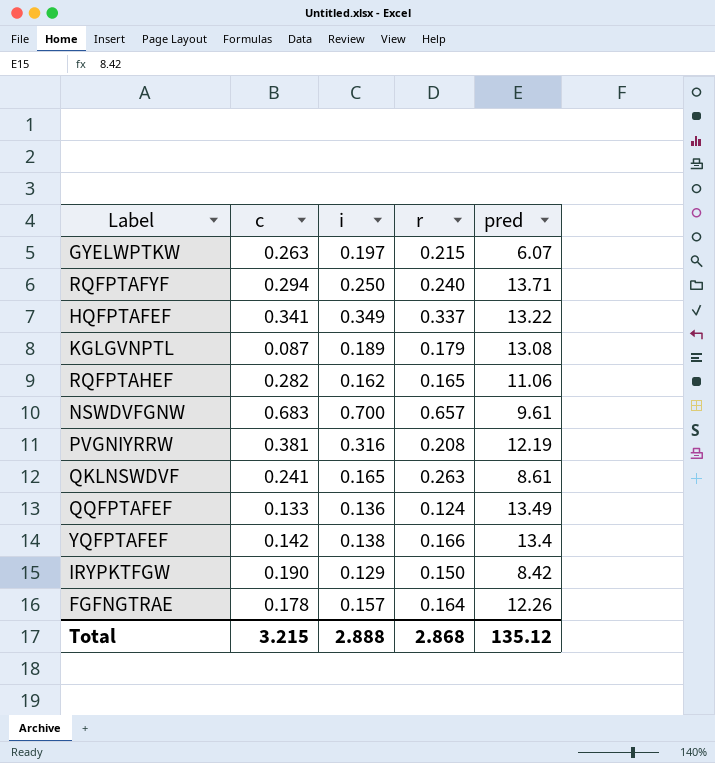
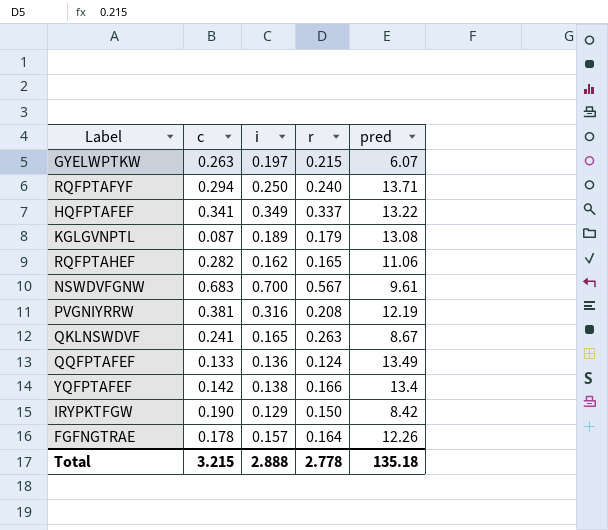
NSWDVFGNW | r: 0.657 -> 0.567
QKLNSWDVF | pred: 8.61 -> 8.67
Total | r: 2.868 -> 2.778
Total | pred: 135.12 -> 135.18

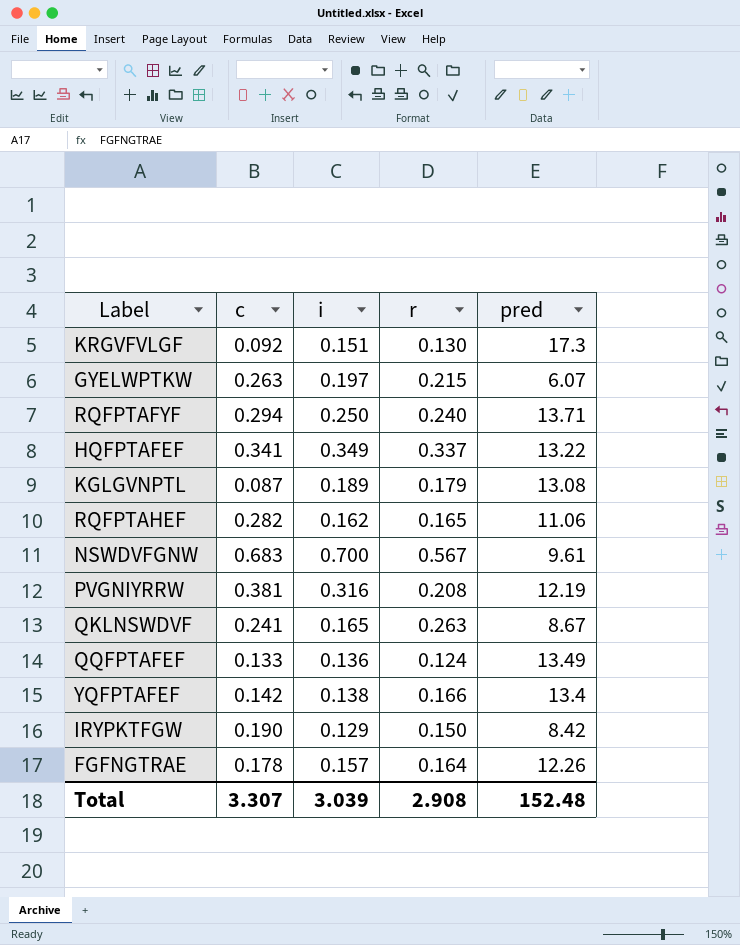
row KRGVFVLGF: none -> 0.092 | 0.151 | 0.130 | 17.3
Total | c: 3.215 -> 3.307
Total | i: 2.888 -> 3.039
Total | r: 2.778 -> 2.908
Total | pred: 135.18 -> 152.48

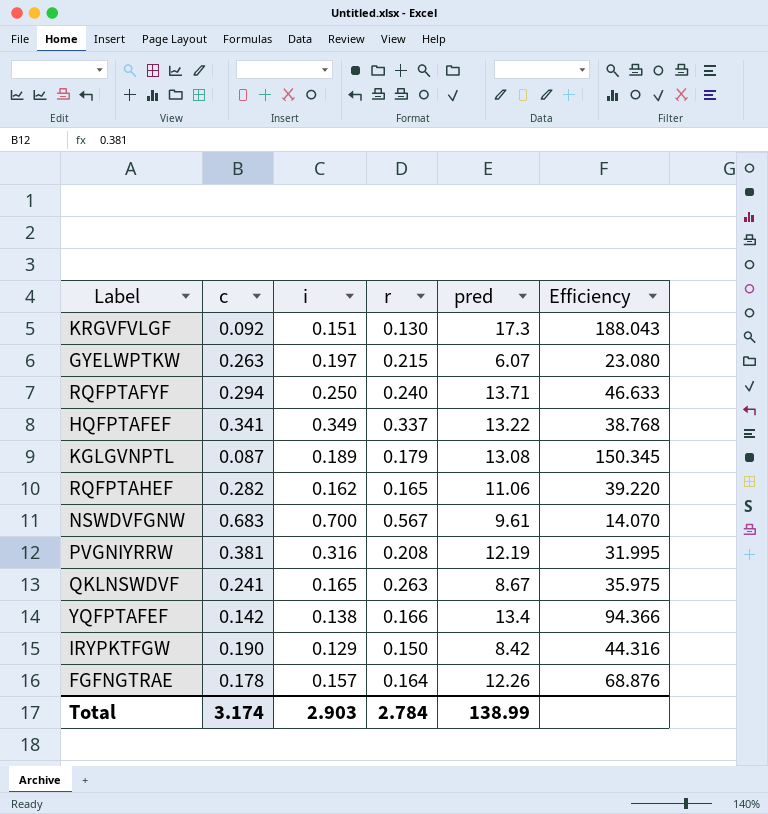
column Efficiency | formula: none -> [pred] / [c]
row QQFPTAFEF: 0.133 | 0.136 | 0.124 | 13.49 -> none
Total | c: 3.307 -> 3.174
Total | i: 3.039 -> 2.903
Total | r: 2.908 -> 2.784
Total | pred: 152.48 -> 138.99

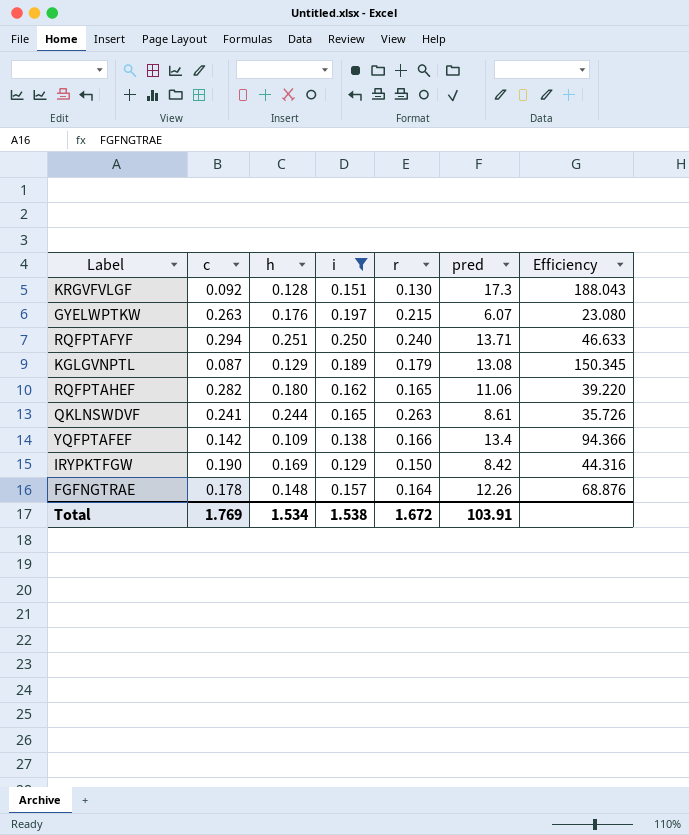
filter: none -> i <= 0.250
column h | position: none -> 3
QKLNSWDVF | pred: 8.67 -> 8.61
QKLNSWDVF | Efficiency: 35.975 -> 35.726
Total | c: 3.174 -> 1.769
Total | i: 2.903 -> 1.538
Total | r: 2.784 -> 1.672
Total | pred: 138.99 -> 103.91

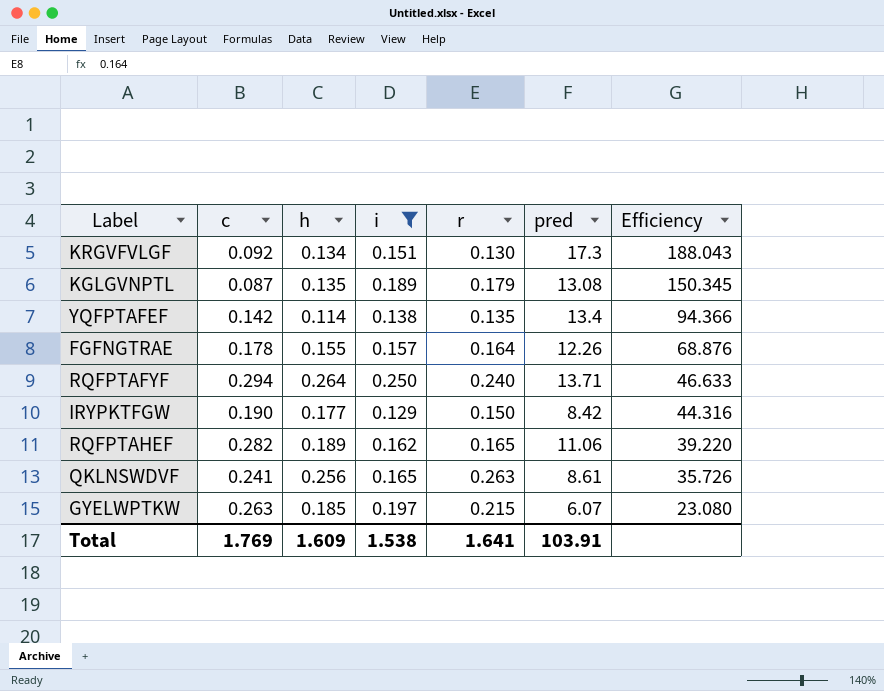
row order: none -> Efficiency descending
KRGVFVLGF | h: 0.128 -> 0.134
KGLGVNPTL | h: 0.129 -> 0.135
YQFPTAFEF | h: 0.109 -> 0.114
YQFPTAFEF | r: 0.166 -> 0.135
FGFNGTRAE | h: 0.148 -> 0.155
RQFPTAFYF | h: 0.251 -> 0.264
IRYPKTFGW | h: 0.169 -> 0.177
RQFPTAHEF | h: 0.180 -> 0.189
QKLNSWDVF | h: 0.244 -> 0.256
GYELWPTKW | h: 0.176 -> 0.185
Total | h: 1.534 -> 1.609
Total | r: 1.672 -> 1.641

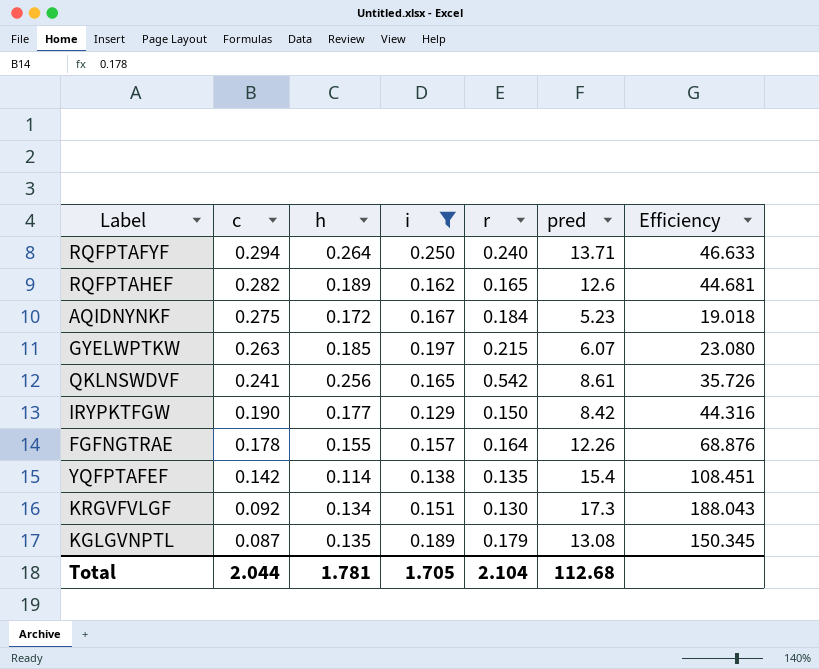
row order: Efficiency descending -> c descending
RQFPTAHEF | pred: 11.06 -> 12.6
RQFPTAHEF | Efficiency: 39.220 -> 44.681
row AQIDNYNKF: none -> 0.275 | 0.172 | 0.167 | 0.184 | 5.23 | 19.018
QKLNSWDVF | r: 0.263 -> 0.542
YQFPTAFEF | pred: 13.4 -> 15.4
YQFPTAFEF | Efficiency: 94.366 -> 108.451
Total | c: 1.769 -> 2.044
Total | h: 1.609 -> 1.781
Total | i: 1.538 -> 1.705
Total | r: 1.641 -> 2.104
Total | pred: 103.91 -> 112.68

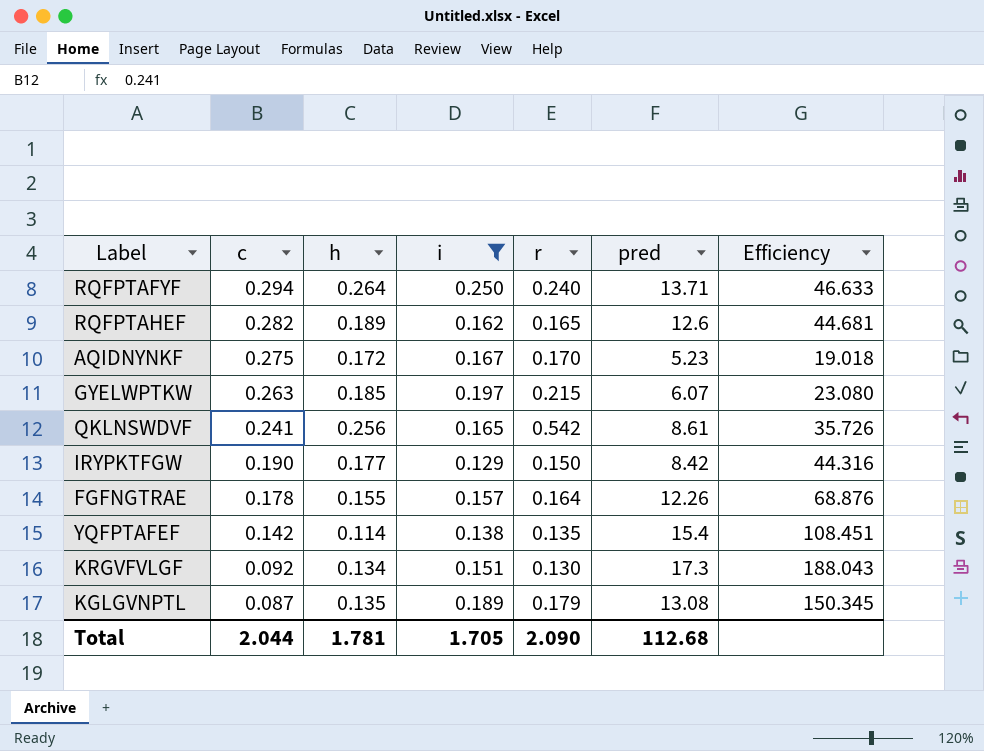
AQIDNYNKF | r: 0.184 -> 0.170
Total | r: 2.104 -> 2.090

